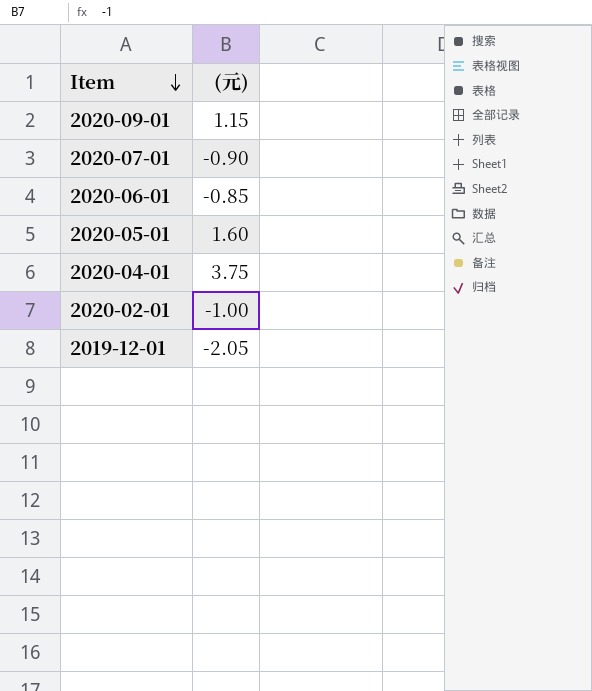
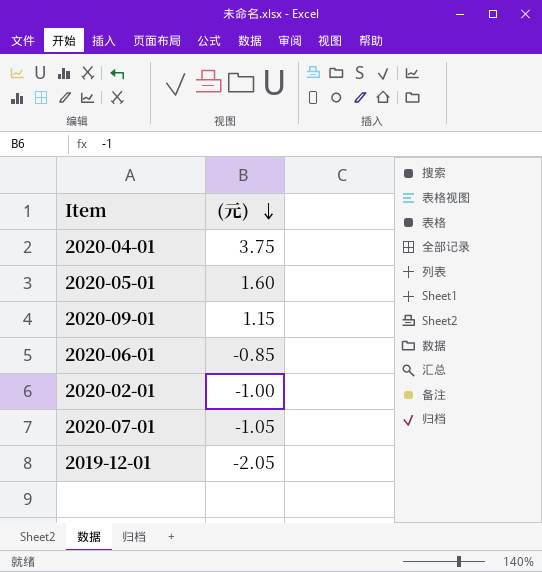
row order: Item descending -> (元) descending
2020-07-01 | (元): -0.90 -> -1.05

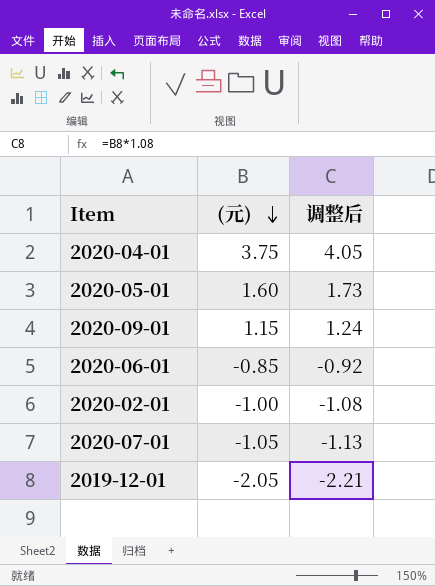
column 调整后 | formula: none -> [(元)] * 1.08

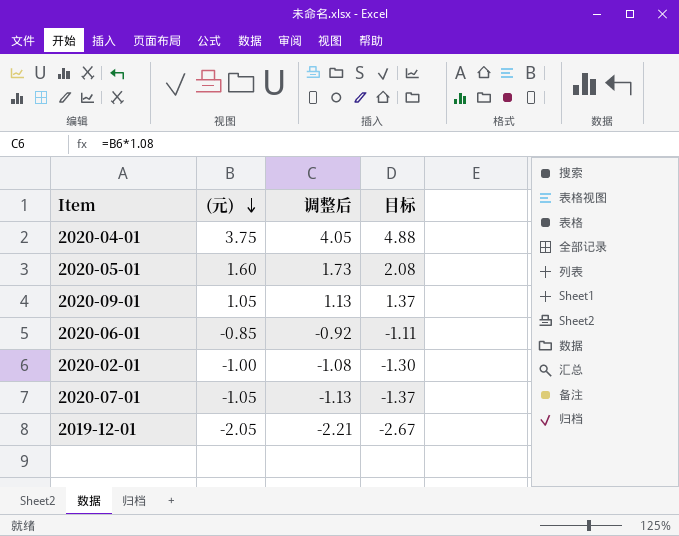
column 目标 | formula: none -> [(元)] * 1.3
2020-09-01 | (元): 1.15 -> 1.05
2020-09-01 | 调整后: 1.24 -> 1.13

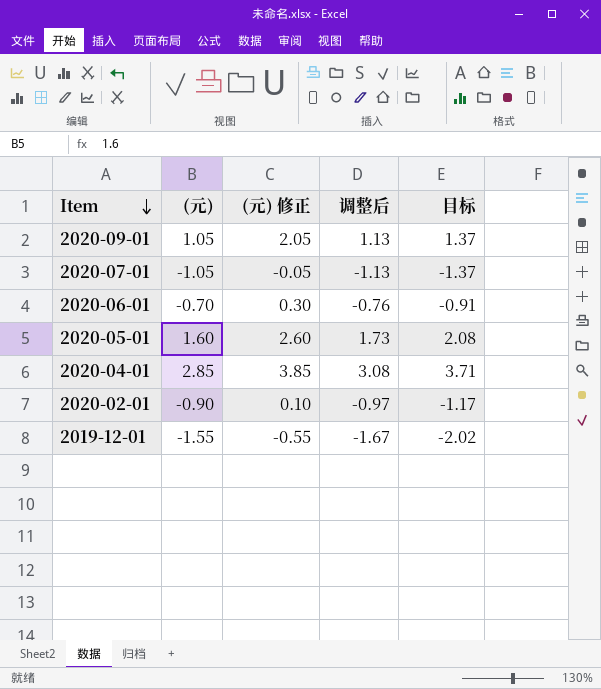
row order: (元) descending -> Item descending
column (元) 修正 | formula: none -> [(元)] + 1
2020-06-01 | (元): -0.85 -> -0.70
2020-06-01 | 调整后: -0.92 -> -0.76
2020-06-01 | 目标: -1.11 -> -0.91
2020-04-01 | (元): 3.75 -> 2.85
2020-04-01 | 调整后: 4.05 -> 3.08
2020-04-01 | 目标: 4.88 -> 3.71
2020-02-01 | (元): -1.00 -> -0.90
2020-02-01 | 调整后: -1.08 -> -0.97
2020-02-01 | 目标: -1.30 -> -1.17
2019-12-01 | (元): -2.05 -> -1.55
2019-12-01 | 调整后: -2.21 -> -1.67
2019-12-01 | 目标: -2.67 -> -2.02

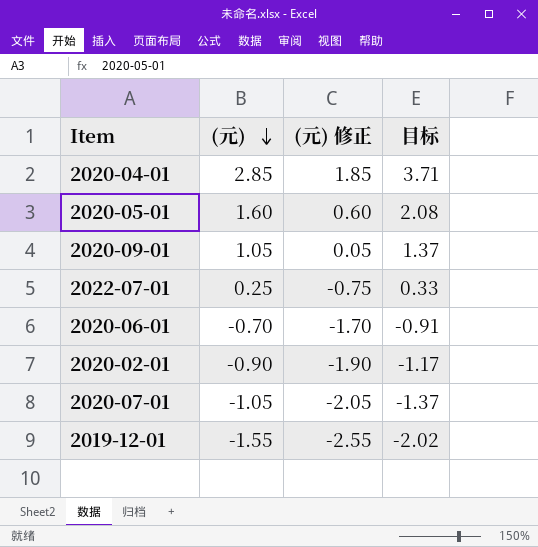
row order: Item descending -> (元) descending
column 调整后 | formula: [(元)] * 1.08 -> none
column (元) 修正 | formula: [(元)] + 1 -> [(元)] - 1
row 2022-07-01: none -> 0.25 | -0.75 | 0.33

